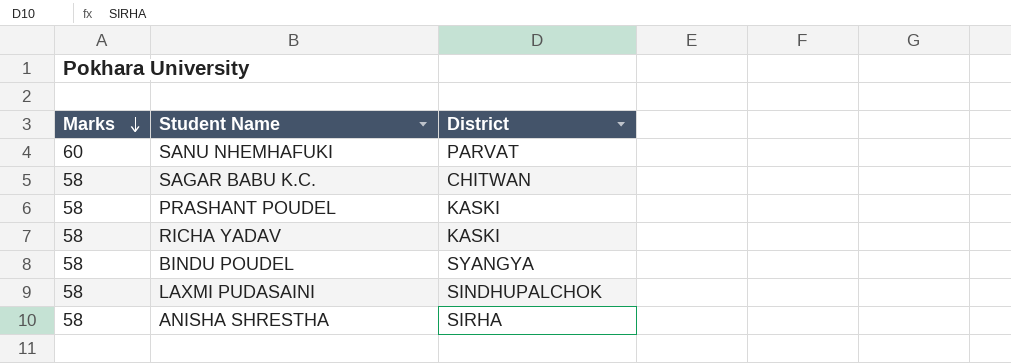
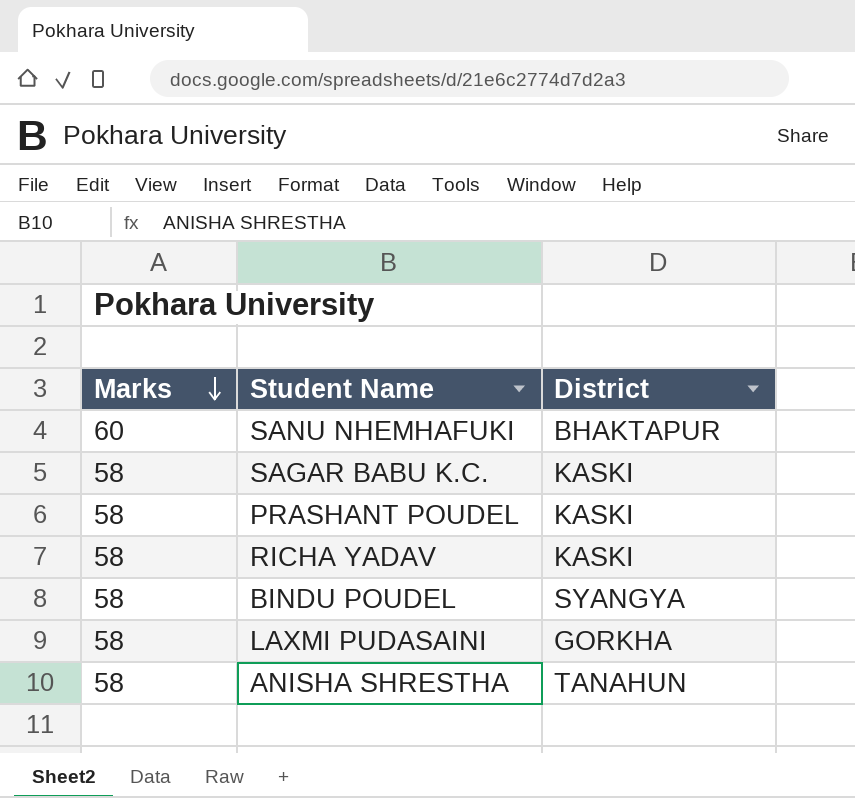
SANU NHEMHAFUKI | District: PARVAT -> BHAKTAPUR
SAGAR BABU K.C. | District: CHITWAN -> KASKI
LAXMI PUDASAINI | District: SINDHUPALCHOK -> GORKHA
ANISHA SHRESTHA | District: SIRHA -> TANAHUN

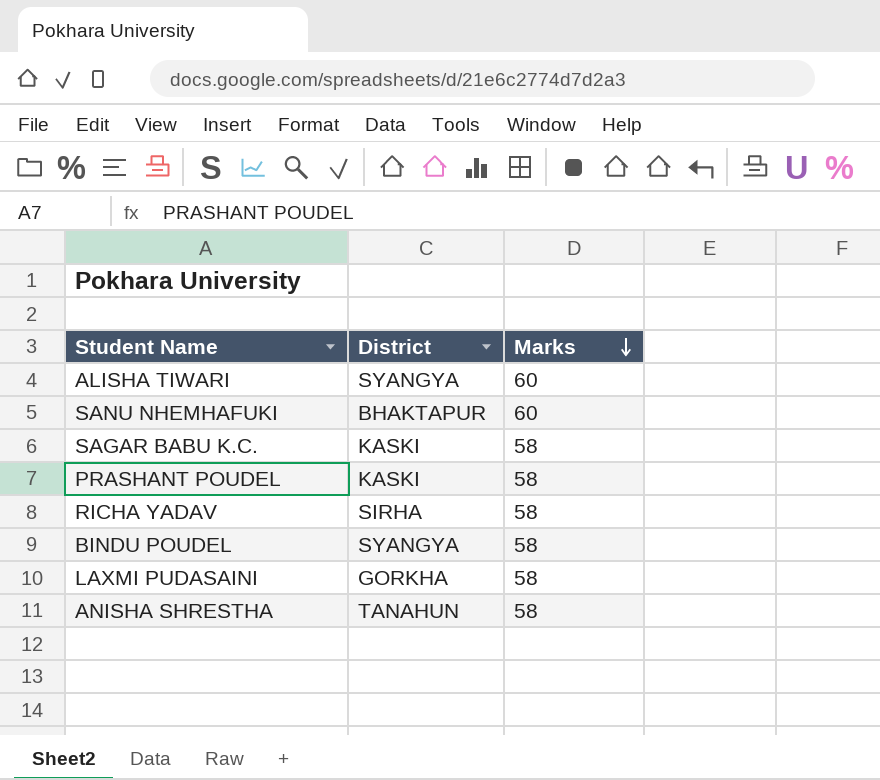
column Marks | position: 1 -> 3
row ALISHA TIWARI: none -> SYANGYA | 60
RICHA YADAV | District: KASKI -> SIRHA

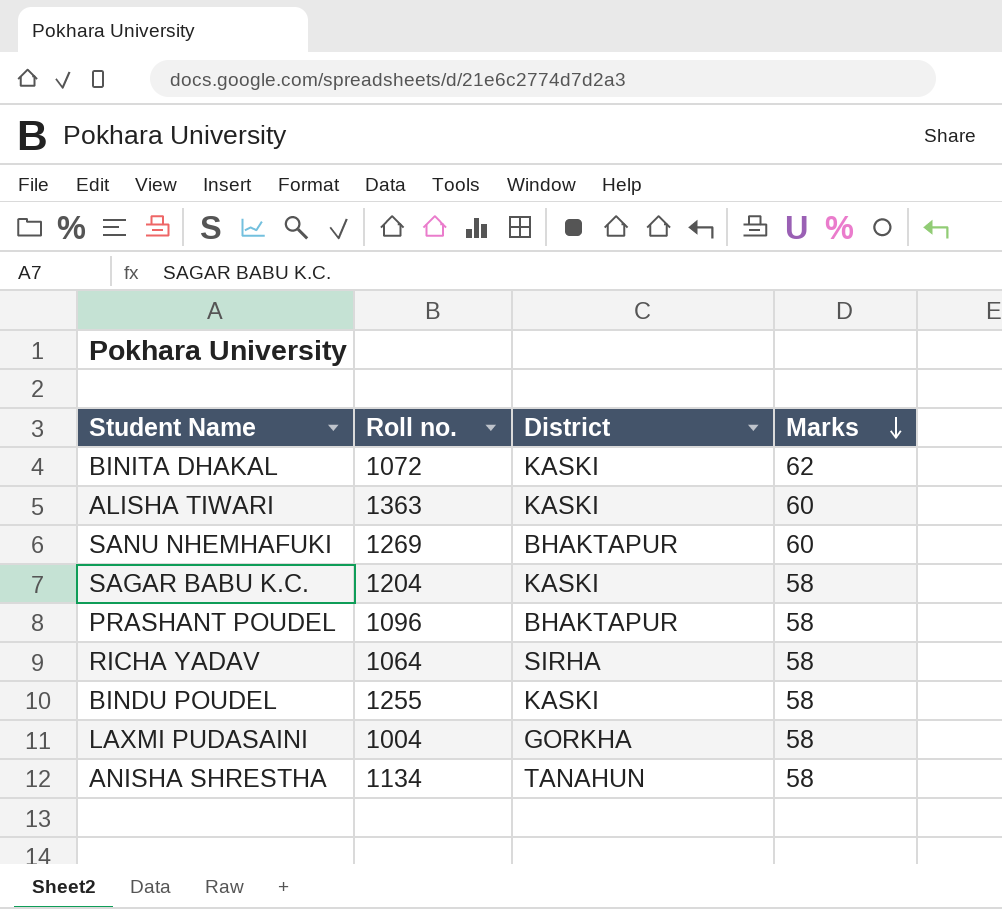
column Roll no. | position: none -> 2
row BINITA DHAKAL: none -> 1072 | KASKI | 62
ALISHA TIWARI | District: SYANGYA -> KASKI
PRASHANT POUDEL | District: KASKI -> BHAKTAPUR
BINDU POUDEL | District: SYANGYA -> KASKI

